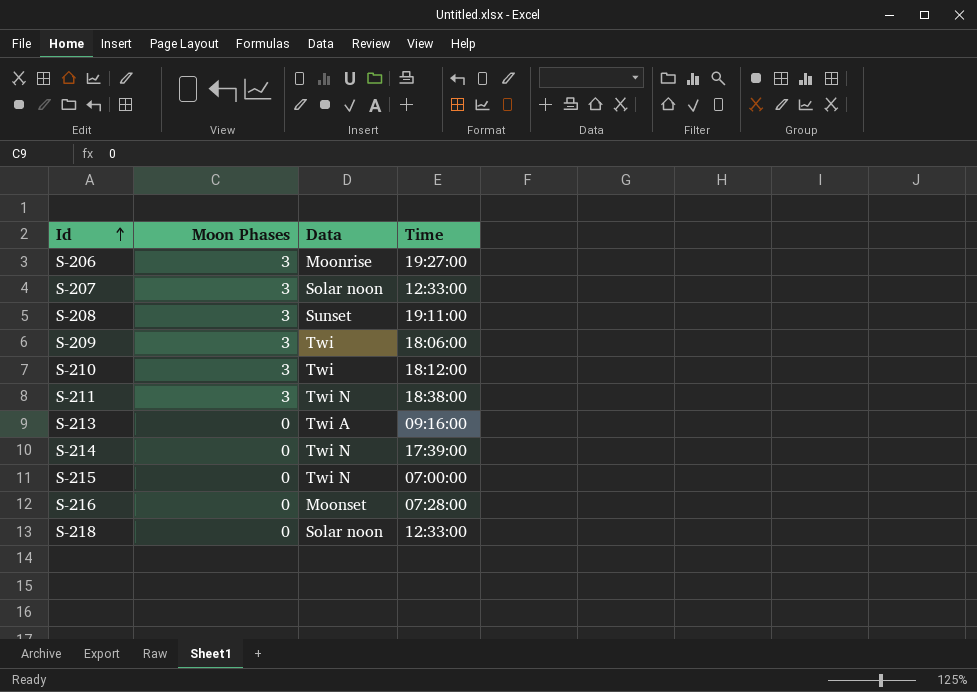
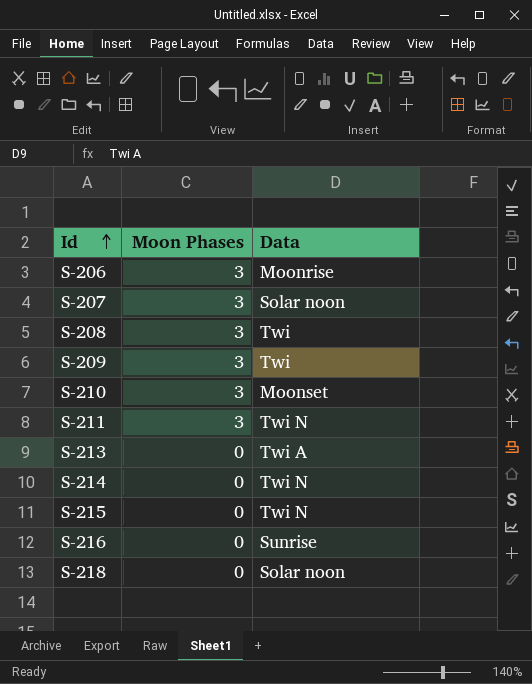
column Time | position: 4 -> none
S-208 | Data: Sunset -> Twi
S-210 | Data: Twi -> Moonset
S-216 | Data: Moonset -> Sunrise

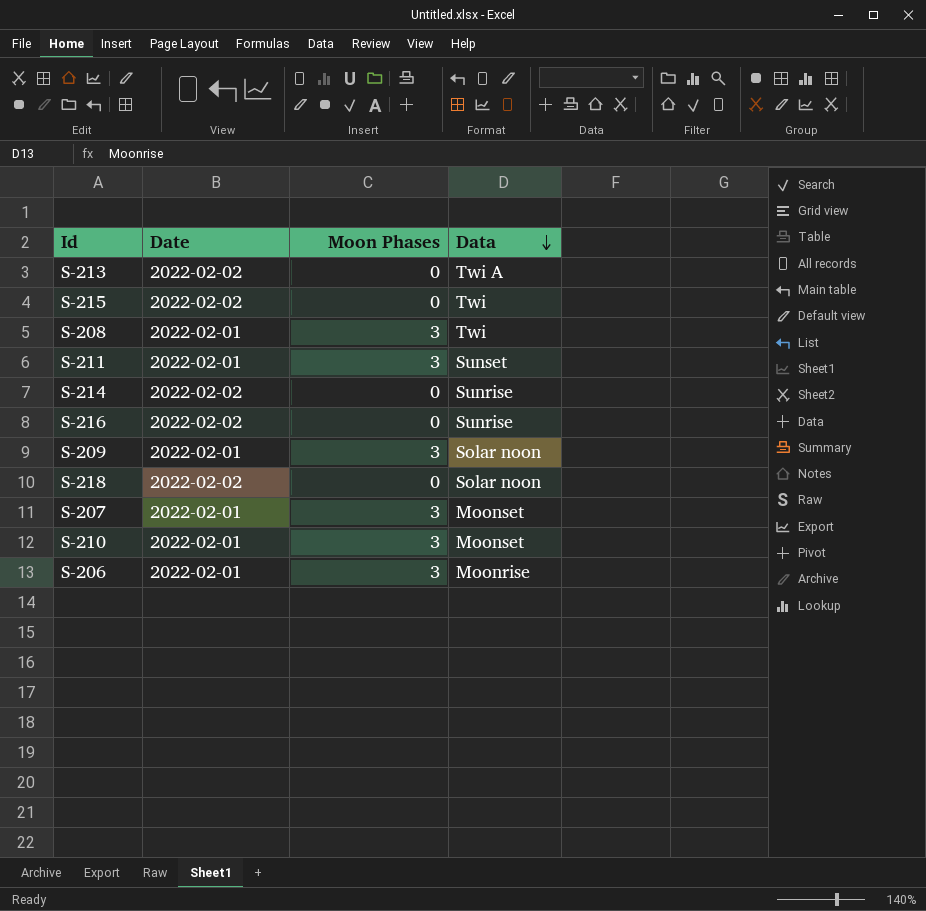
row order: Id ascending -> Data descending
column Date | position: none -> 2
S-215 | Data: Twi N -> Twi
S-211 | Data: Twi N -> Sunset
S-214 | Data: Twi N -> Sunrise
S-209 | Data: Twi -> Solar noon
S-207 | Data: Solar noon -> Moonset

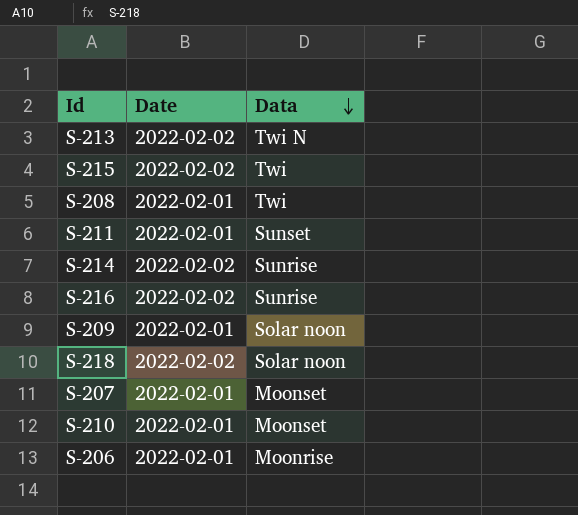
column Moon Phases | position: 3 -> none
S-213 | Data: Twi A -> Twi N

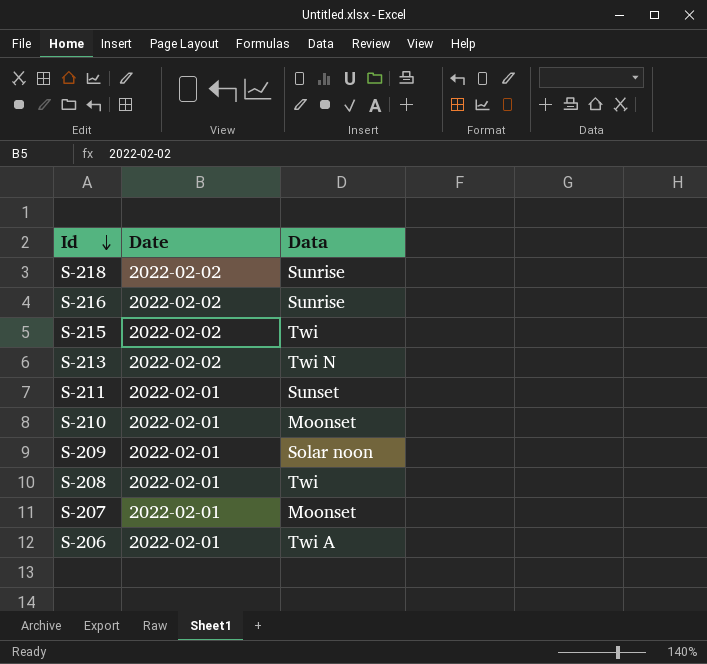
row order: Data descending -> Id descending
row S-214: 2022-02-02 | Sunrise -> none
S-218 | Data: Solar noon -> Sunrise
S-206 | Data: Moonrise -> Twi A

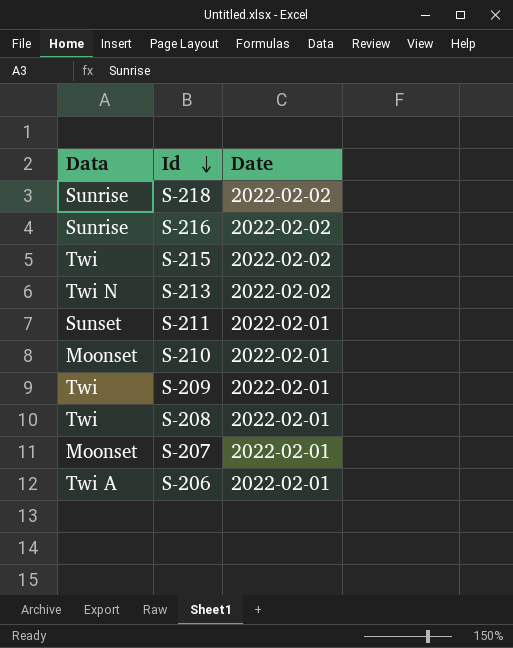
column Data | position: 3 -> 1
S-209 | Data: Solar noon -> Twi

